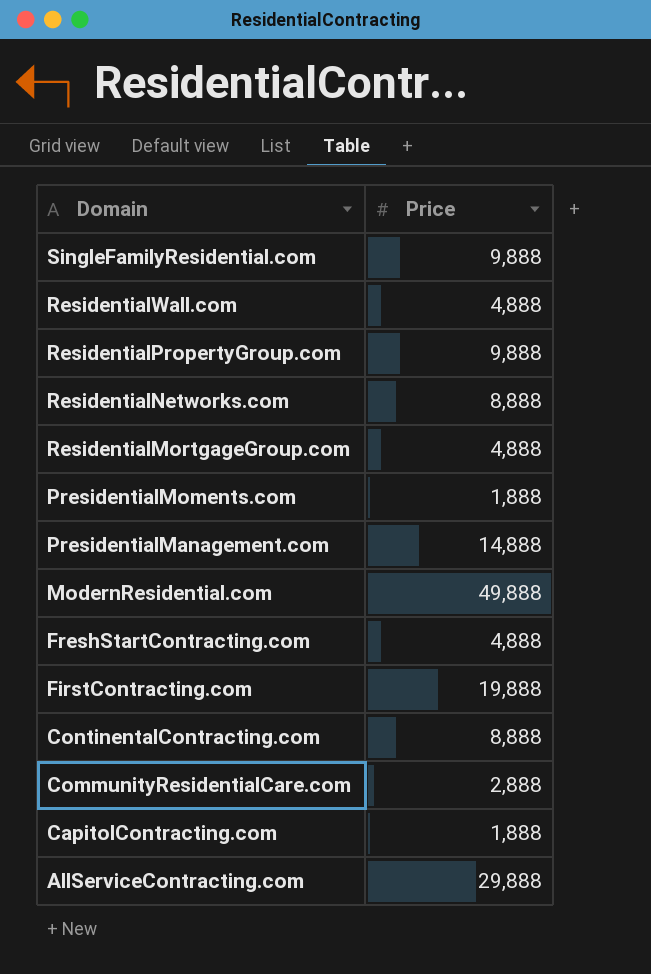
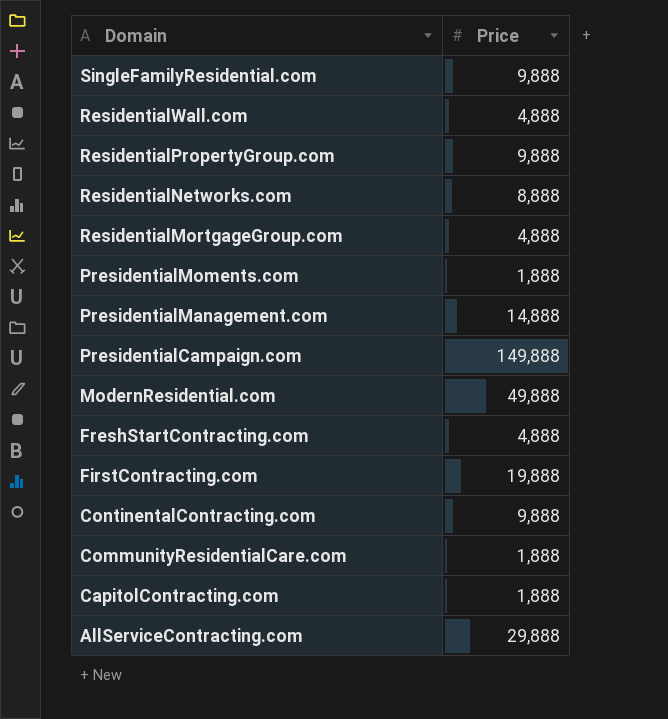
row PresidentialCampaign.com: none -> 149,888
ContinentalContracting.com | Price: 8,888 -> 9,888
CommunityResidentialCare.com | Price: 2,888 -> 1,888

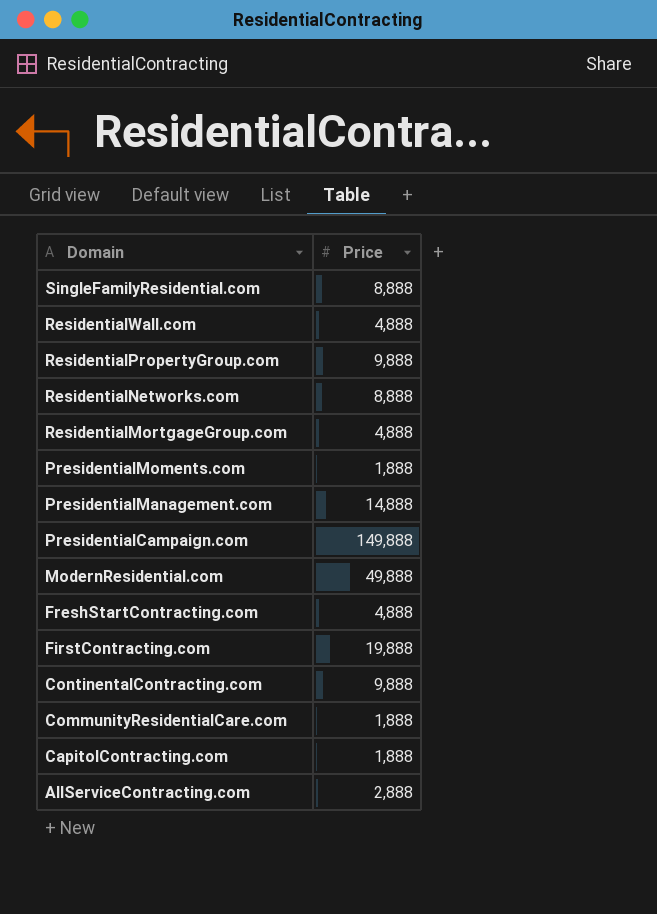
SingleFamilyResidential.com | Price: 9,888 -> 8,888
AllServiceContracting.com | Price: 29,888 -> 2,888

